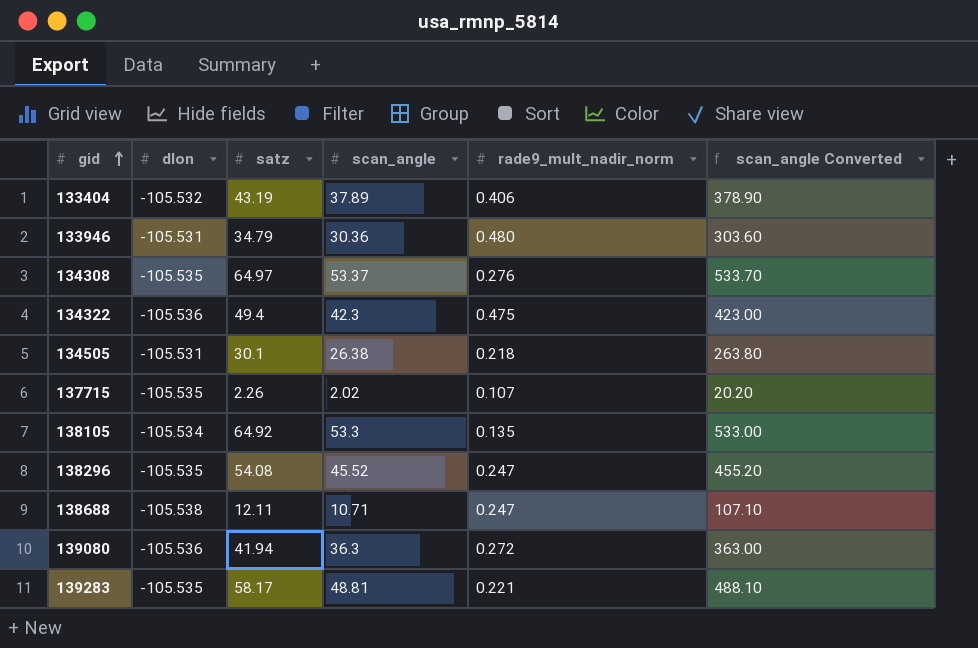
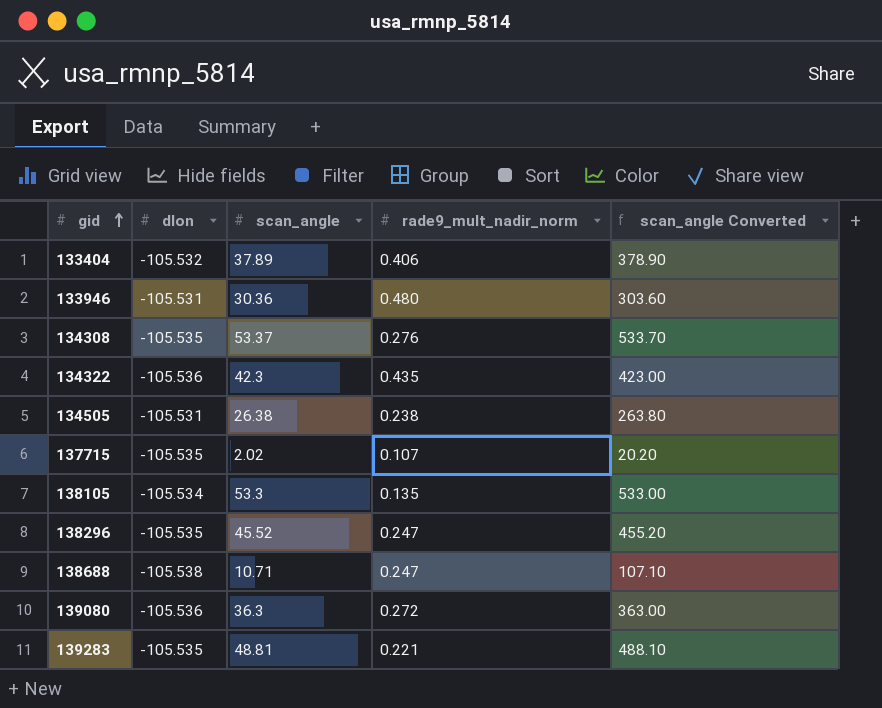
column satz | position: 3 -> none
134322 | rade9_mult_nadir_norm: 0.475 -> 0.435
134505 | rade9_mult_nadir_norm: 0.218 -> 0.238

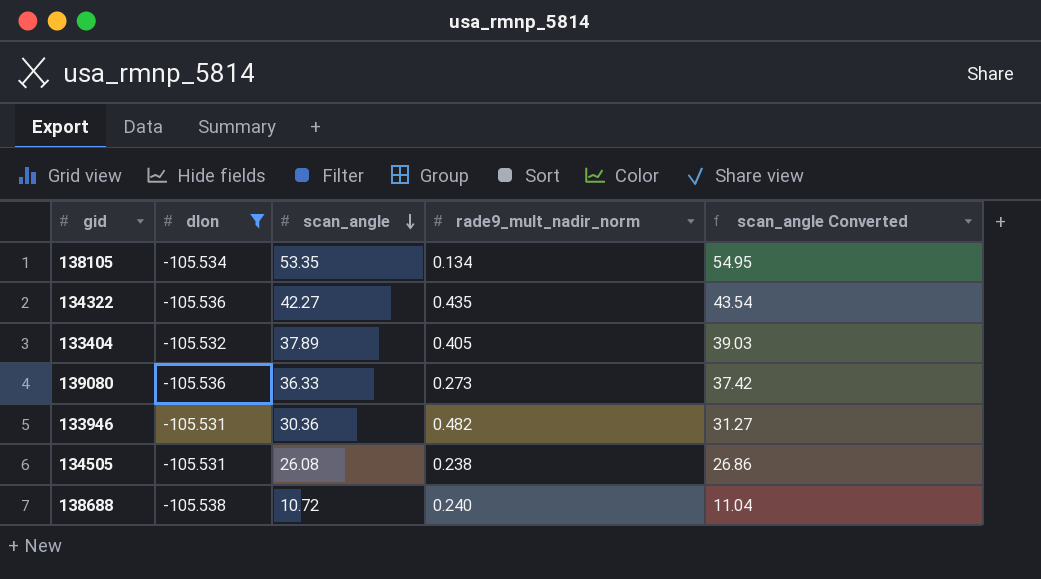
filter: none -> dlon != -105.535
row order: gid ascending -> scan_angle descending
column scan_angle Converted | formula: [scan_angle] * 10 -> [scan_angle] * 1.03
138105 | scan_angle: 53.3 -> 53.35
138105 | rade9_mult_nadir_norm: 0.135 -> 0.134
134322 | scan_angle: 42.3 -> 42.27
133404 | rade9_mult_nadir_norm: 0.406 -> 0.405
139080 | scan_angle: 36.3 -> 36.33
139080 | rade9_mult_nadir_norm: 0.272 -> 0.273
133946 | rade9_mult_nadir_norm: 0.480 -> 0.482
134505 | scan_angle: 26.38 -> 26.08
138688 | scan_angle: 10.71 -> 10.72
138688 | rade9_mult_nadir_norm: 0.247 -> 0.240

